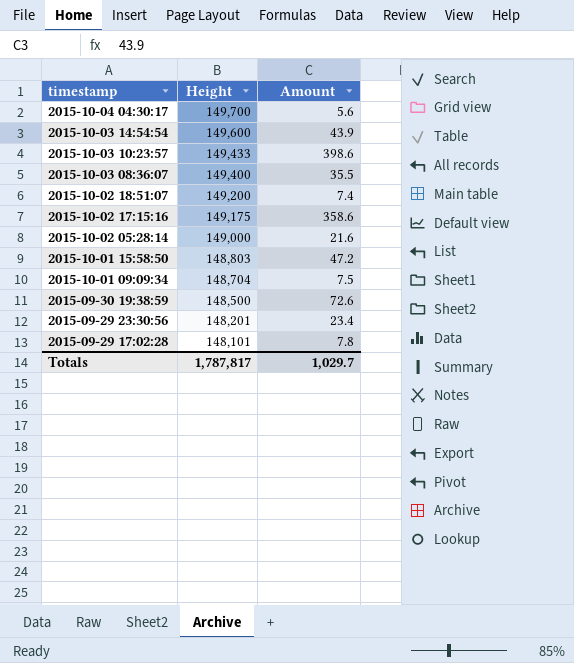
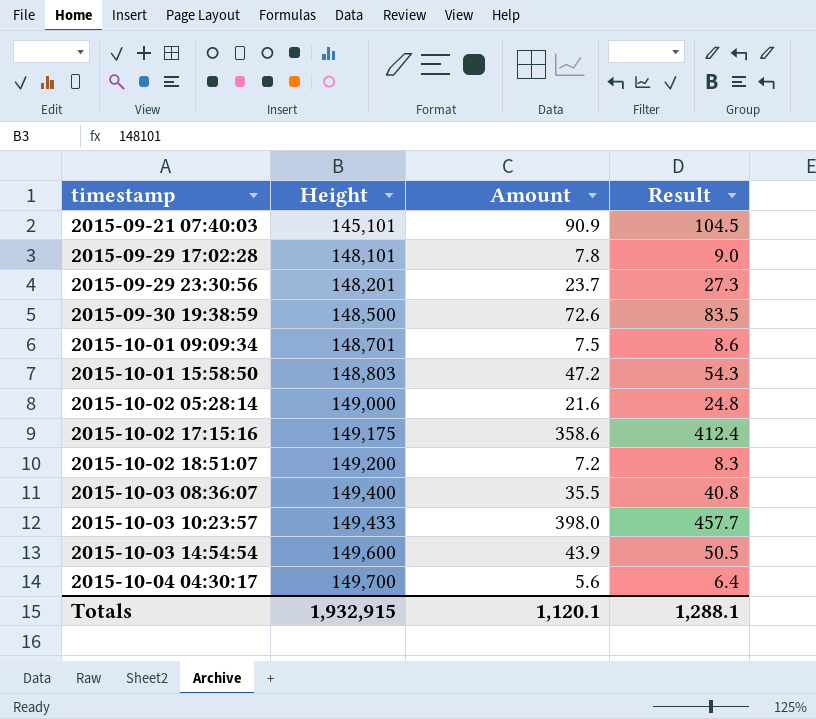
row order: timestamp descending -> timestamp ascending
column Result | formula: none -> [Amount] * 1.15
row 2015-09-21 07:40:03: none -> 145,101 | 90.9 | 104.5
2015-09-29 23:30:56 | Amount: 23.4 -> 23.7
2015-10-01 09:09:34 | Height: 148,704 -> 148,701
2015-10-02 18:51:07 | Amount: 7.4 -> 7.2
2015-10-03 10:23:57 | Amount: 398.6 -> 398.0
Totals | Height: 1,787,817 -> 1,932,915
Totals | Amount: 1,029.7 -> 1,120.1

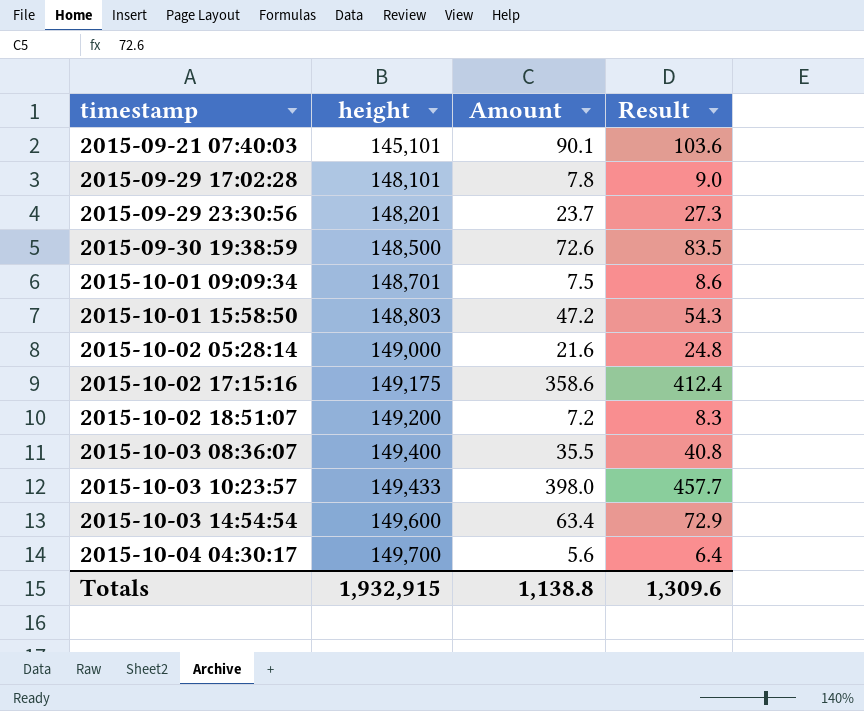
column name: Height -> height
2015-09-21 07:40:03 | Amount: 90.9 -> 90.1
2015-09-21 07:40:03 | Result: 104.5 -> 103.6
2015-10-03 14:54:54 | Amount: 43.9 -> 63.4
2015-10-03 14:54:54 | Result: 50.5 -> 72.9
Totals | Amount: 1,120.1 -> 1,138.8
Totals | Result: 1,288.1 -> 1,309.6

